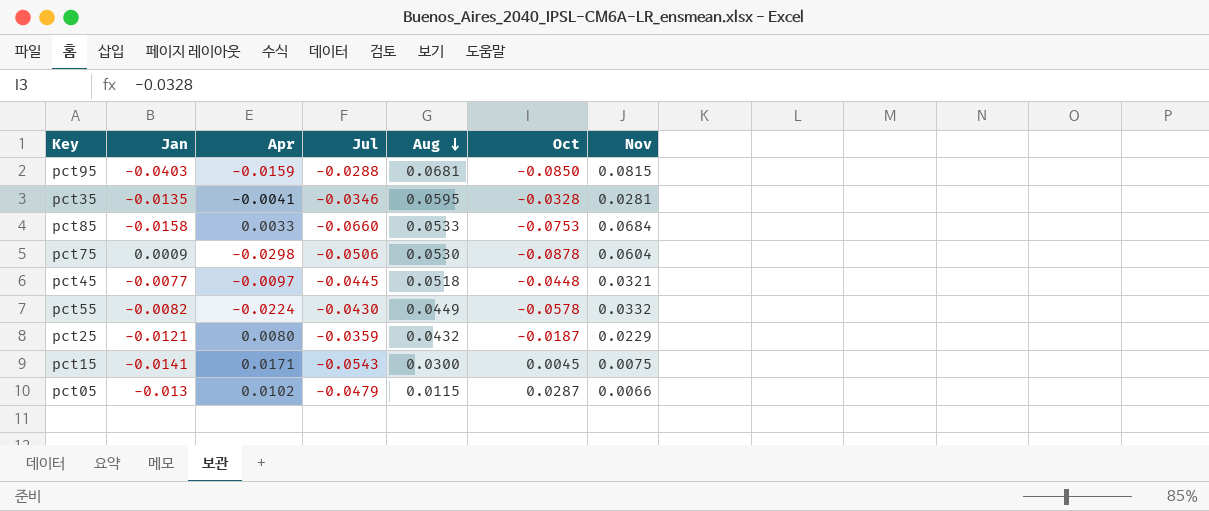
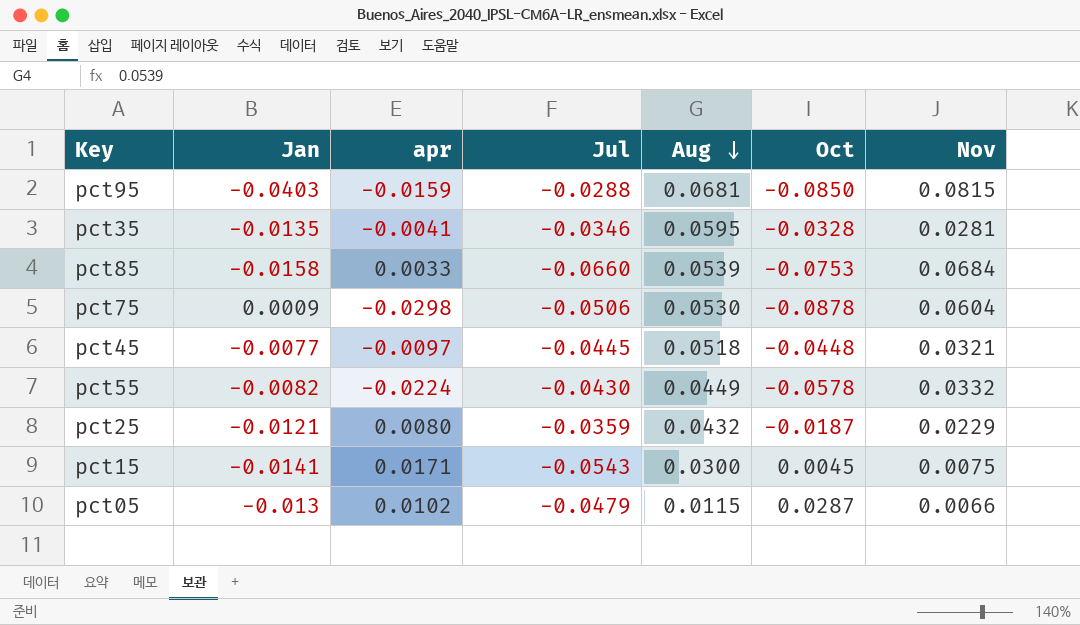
column name: Apr -> apr
pct85 | Aug: 0.0533 -> 0.0539

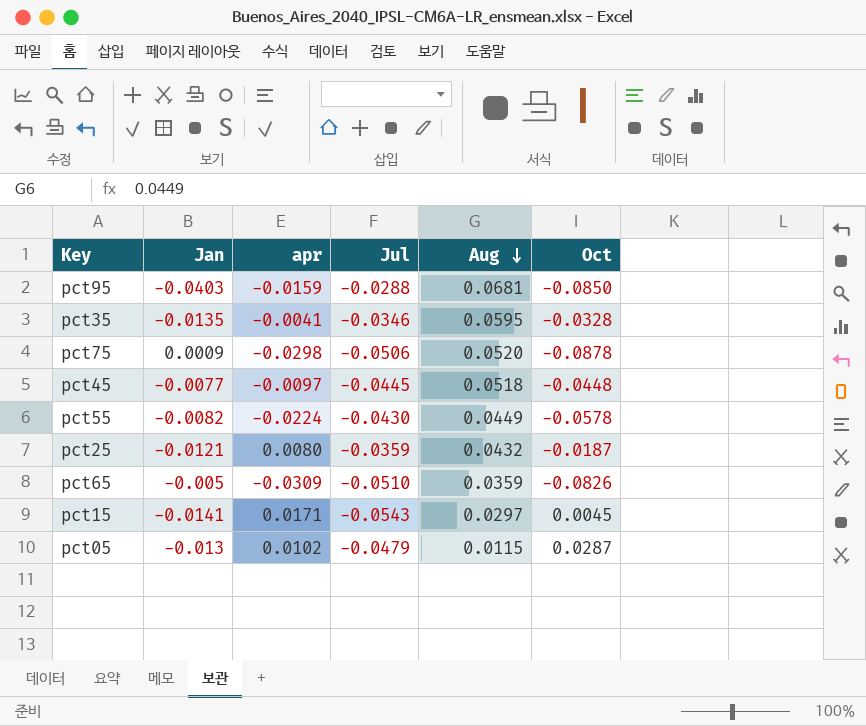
column Nov | position: 7 -> none
row pct85: -0.0158 | 0.0033 | -0.0660 | 0.0539 | -0.0753 | 0.0684 -> none
pct75 | Aug: 0.0530 -> 0.0520
row pct65: none -> -0.005 | -0.0309 | -0.0510 | 0.0359 | -0.0826
pct15 | Aug: 0.0300 -> 0.0297

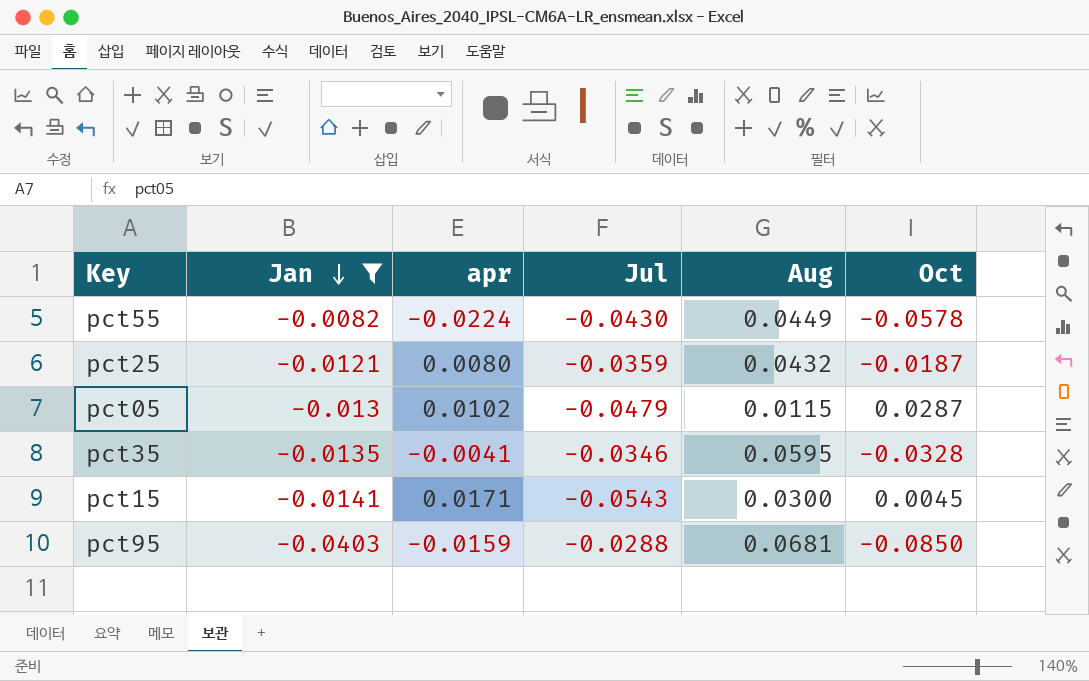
filter: none -> Jan <= -0.0082
row order: Aug descending -> Jan descending
pct15 | Aug: 0.0297 -> 0.0300

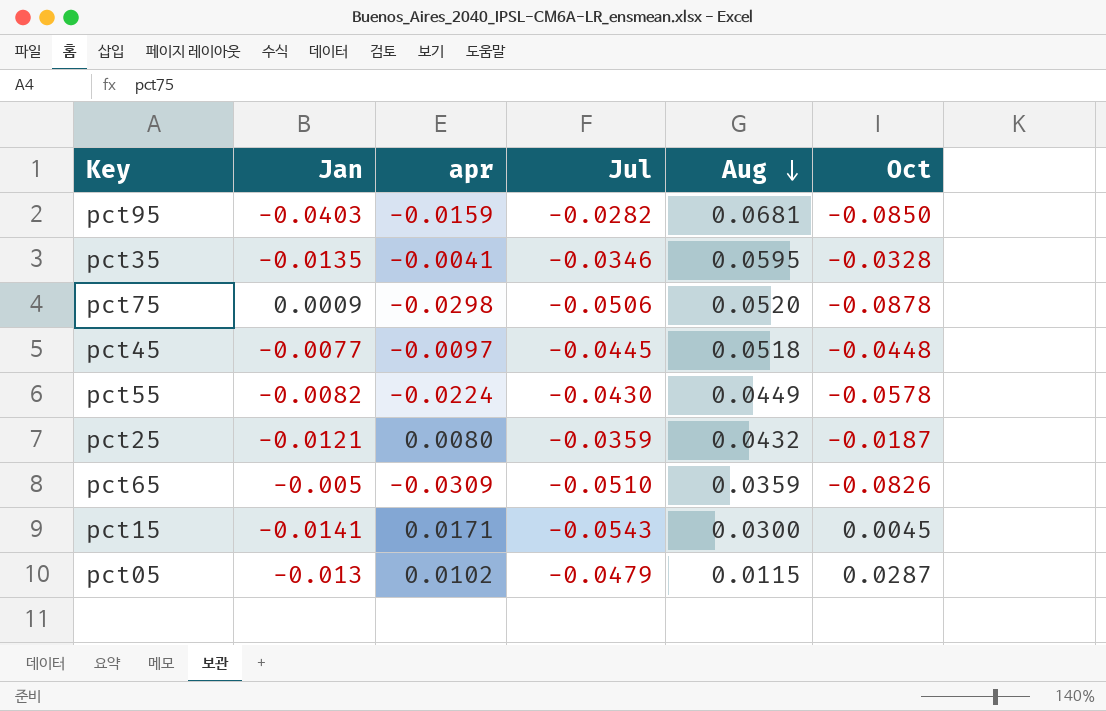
filter: Jan <= -0.0082 -> none
row order: Jan descending -> Aug descending
pct95 | Jul: -0.0288 -> -0.0282

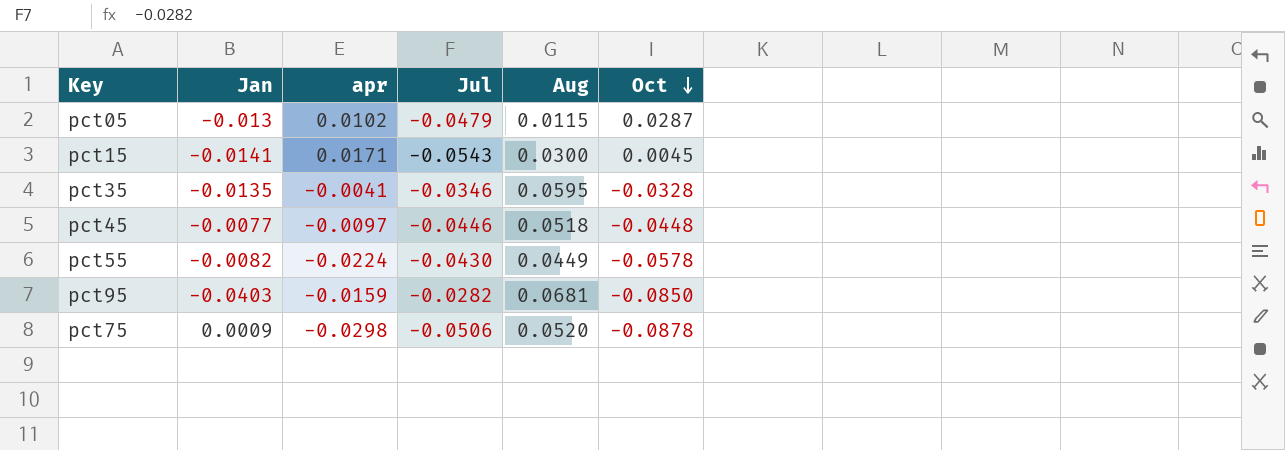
row order: Aug descending -> Oct descending
row pct25: -0.0121 | 0.0080 | -0.0359 | 0.0432 | -0.0187 -> none
row pct65: -0.005 | -0.0309 | -0.0510 | 0.0359 | -0.0826 -> none
pct45 | Jul: -0.0445 -> -0.0446

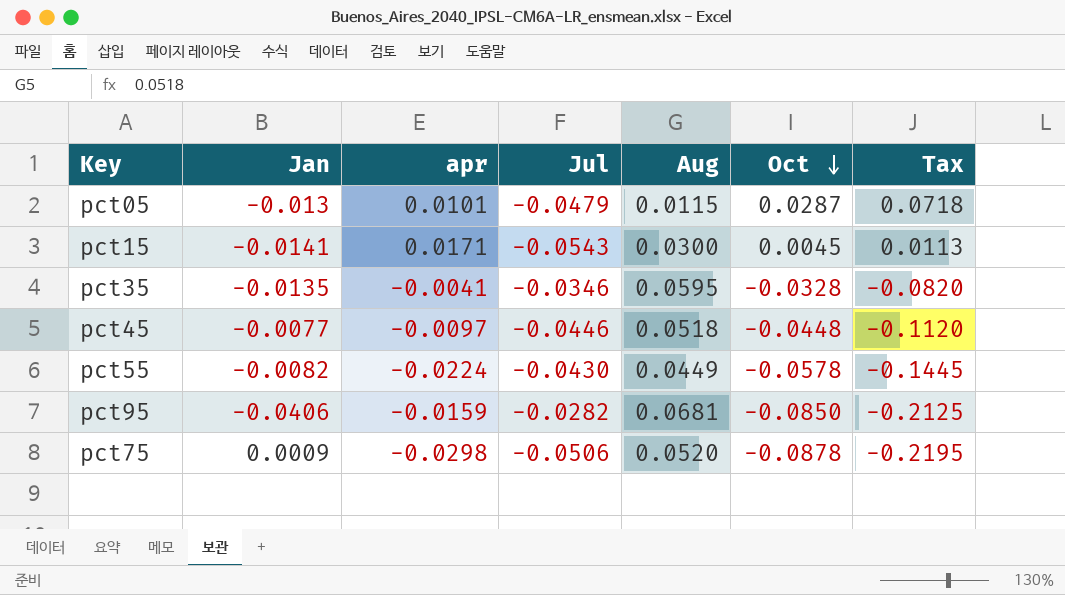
column Tax | formula: none -> [Oct] * 2.5
pct05 | apr: 0.0102 -> 0.0101
pct95 | Jan: -0.0403 -> -0.0406

